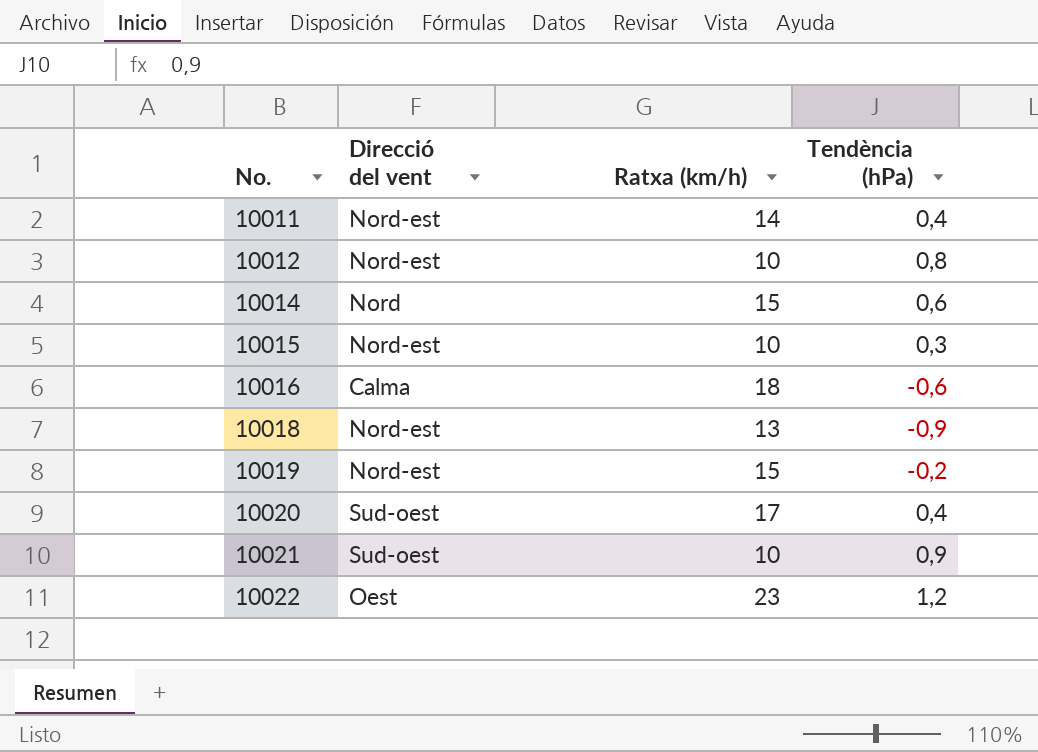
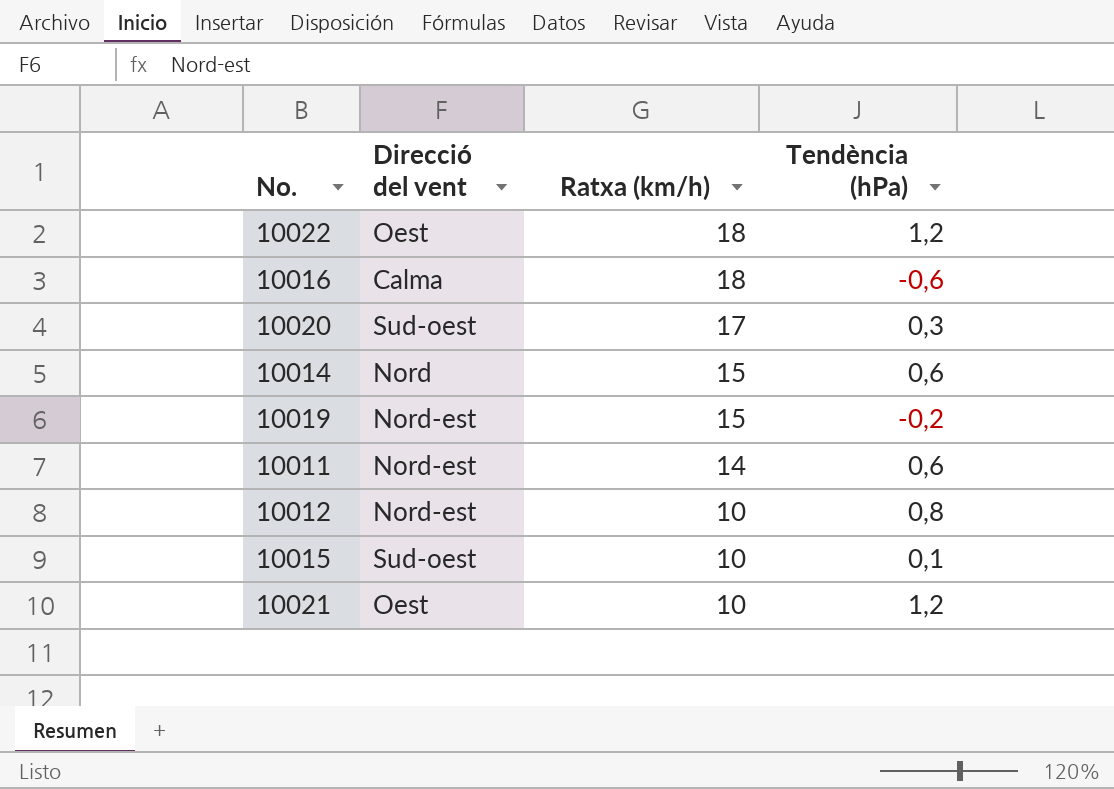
row order: No. ascending -> Ratxa (km/h) descending
row 10018: Nord-est | 13 | -0,9 -> none
10022 | Ratxa (km/h): 23 -> 18
10020 | Tendència (hPa): 0,4 -> 0,3
10011 | Tendència (hPa): 0,4 -> 0,6
10015 | Direcció del vent: Nord-est -> Sud-oest
10015 | Tendència (hPa): 0,3 -> 0,1
10021 | Direcció del vent: Sud-oest -> Oest
10021 | Tendència (hPa): 0,9 -> 1,2

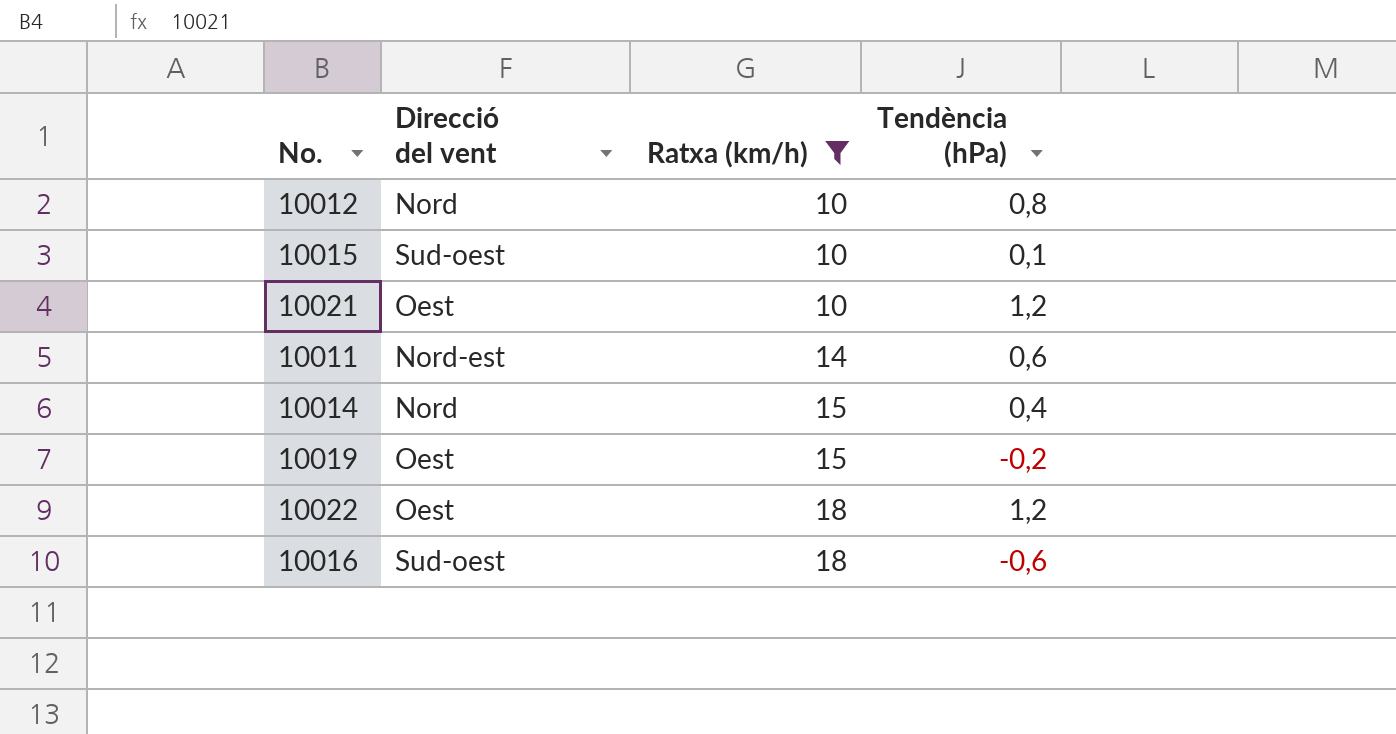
filter: none -> Ratxa (km/h) != 17
row order: Ratxa (km/h) descending -> Ratxa (km/h) ascending
10012 | Direcció del vent: Nord-est -> Nord
10014 | Tendència (hPa): 0,6 -> 0,4
10019 | Direcció del vent: Nord-est -> Oest
10016 | Direcció del vent: Calma -> Sud-oest

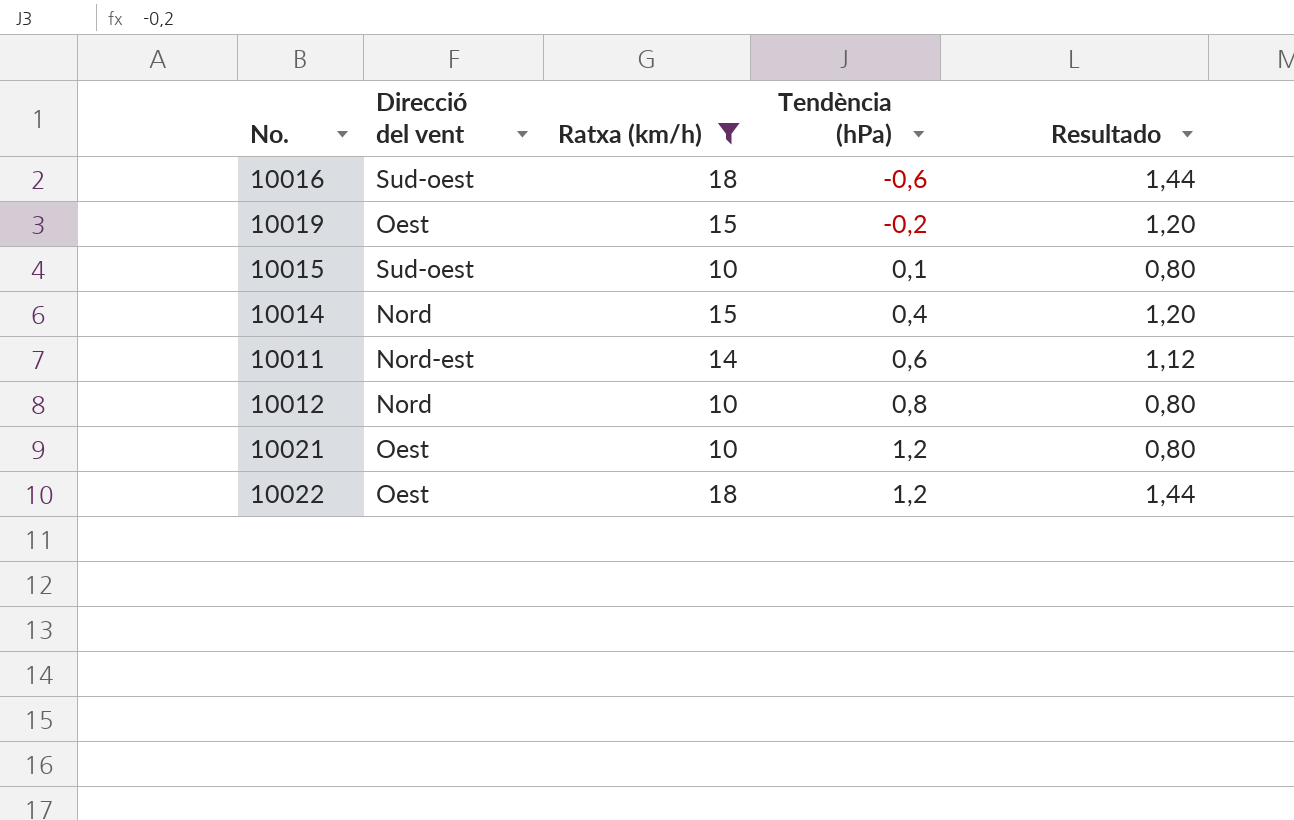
row order: Ratxa (km/h) ascending -> Tendència (hPa) ascending
column Resultado | formula: none -> [Ratxa (km/h)] * 0,08

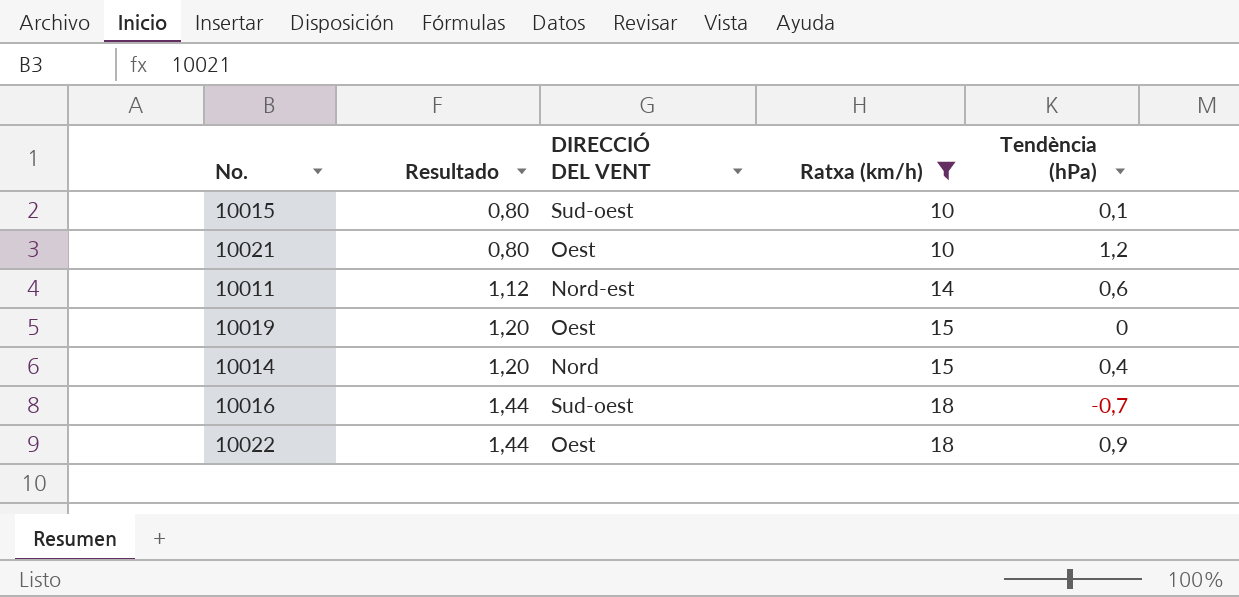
row order: Tendència (hPa) ascending -> Resultado ascending
column Resultado | position: 5 -> 2
column name: Direcció del vent -> DIRECCIÓ DEL VENT
row 10012: Nord | 10 | 0,8 | 0,80 -> none
10019 | Tendència (hPa): -0,2 -> 0
10016 | Tendència (hPa): -0,6 -> -0,7
10022 | Tendència (hPa): 1,2 -> 0,9

